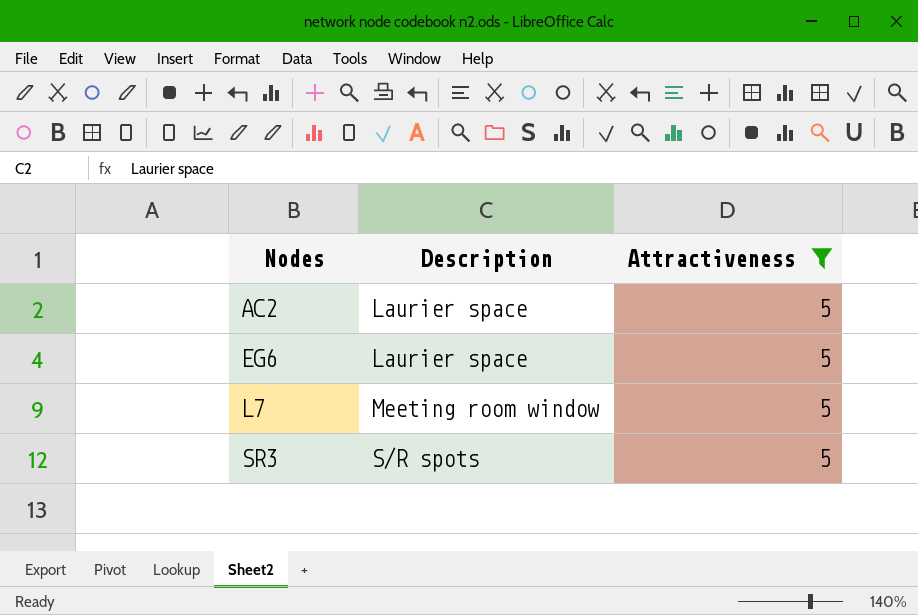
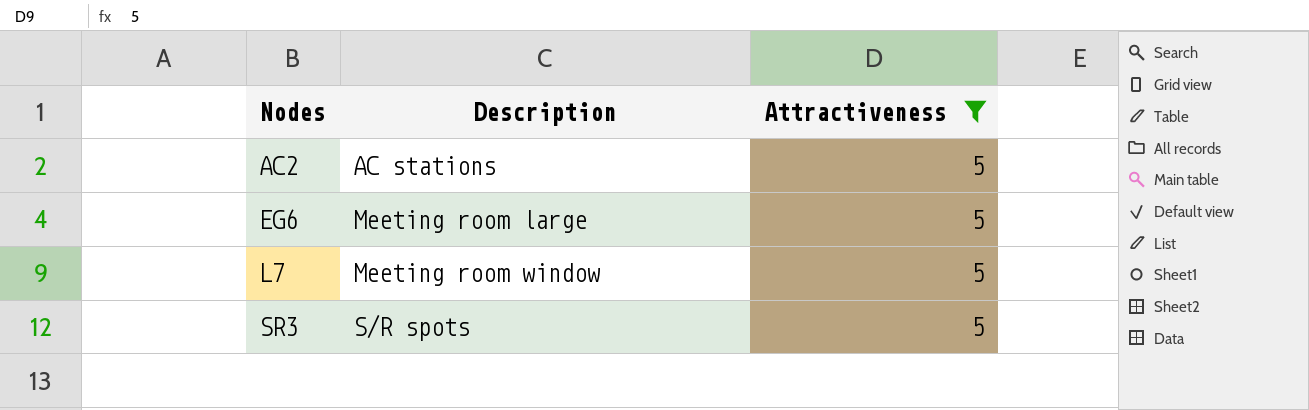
AC2 | Description: Laurier space -> AC stations
EG6 | Description: Laurier space -> Meeting room large

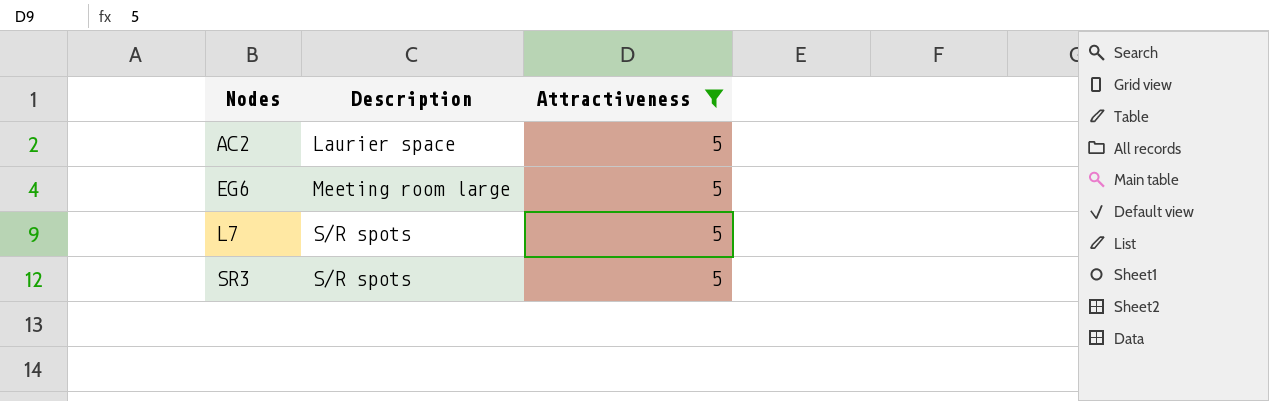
AC2 | Description: AC stations -> Laurier space
L7 | Description: Meeting room window -> S/R spots

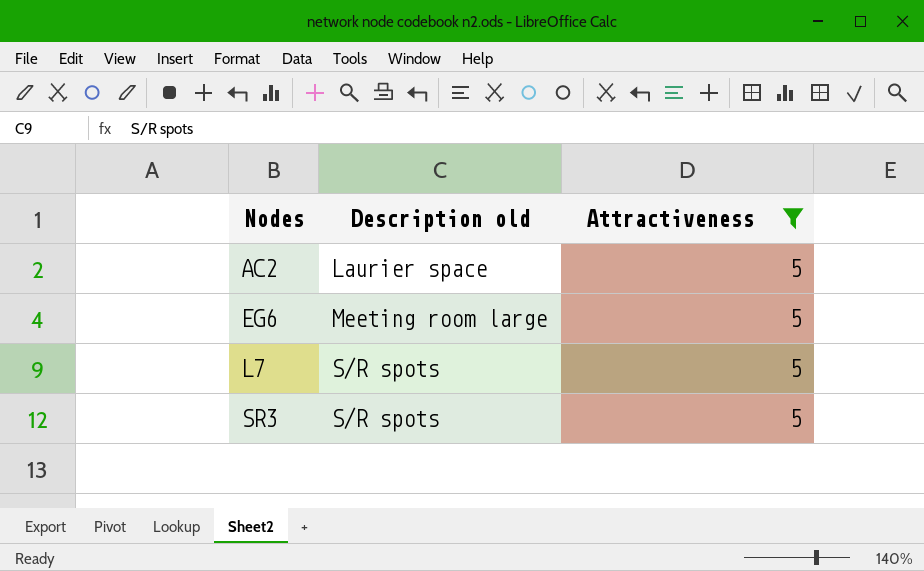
column name: Description -> Description old

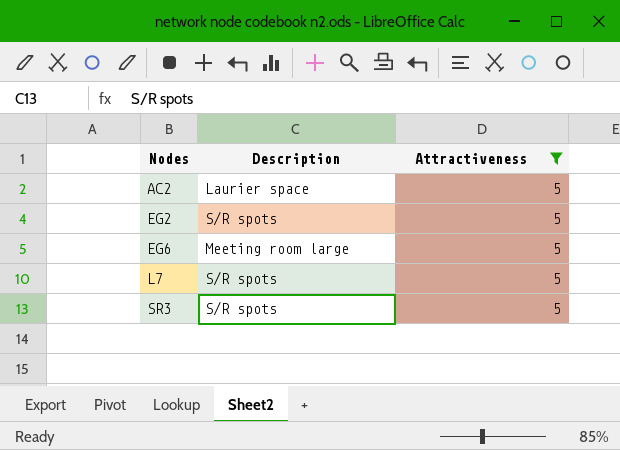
column name: Description old -> Description
row EG2: none -> S/R spots | 5

